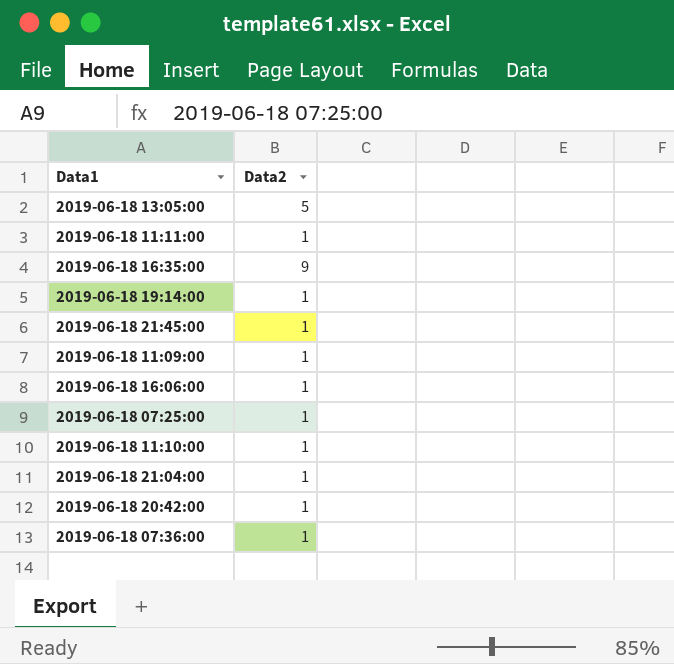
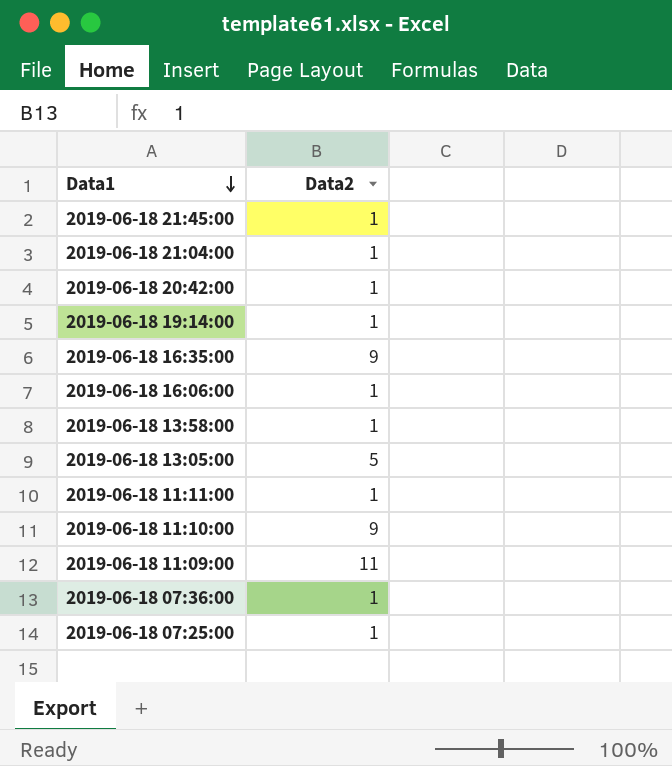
row order: none -> Data1 descending
row 2019-06-18 13:58:00: none -> 1
2019-06-18 11:10:00 | Data2: 1 -> 9
2019-06-18 11:09:00 | Data2: 1 -> 11

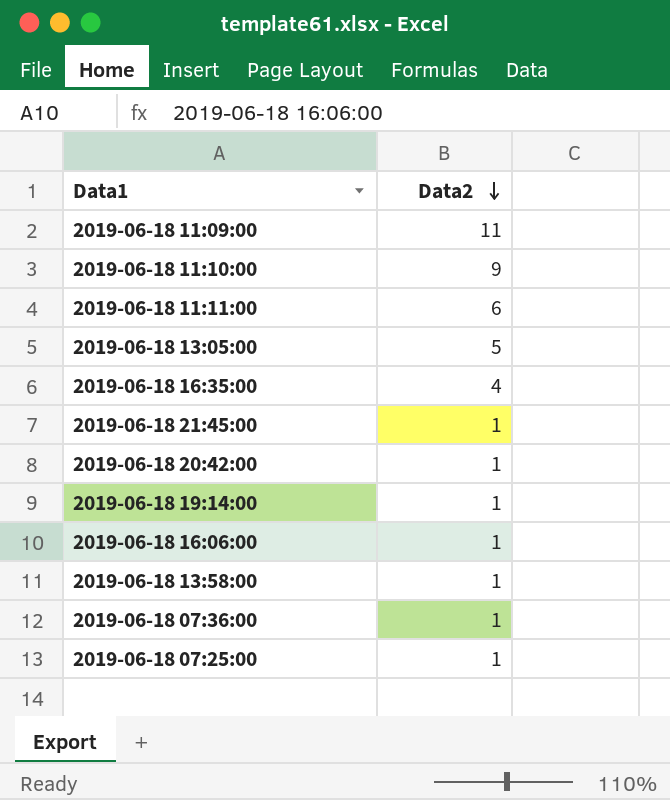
row order: Data1 descending -> Data2 descending
row 2019-06-18 21:04:00: 1 -> none
2019-06-18 11:11:00 | Data2: 1 -> 6
2019-06-18 16:35:00 | Data2: 9 -> 4

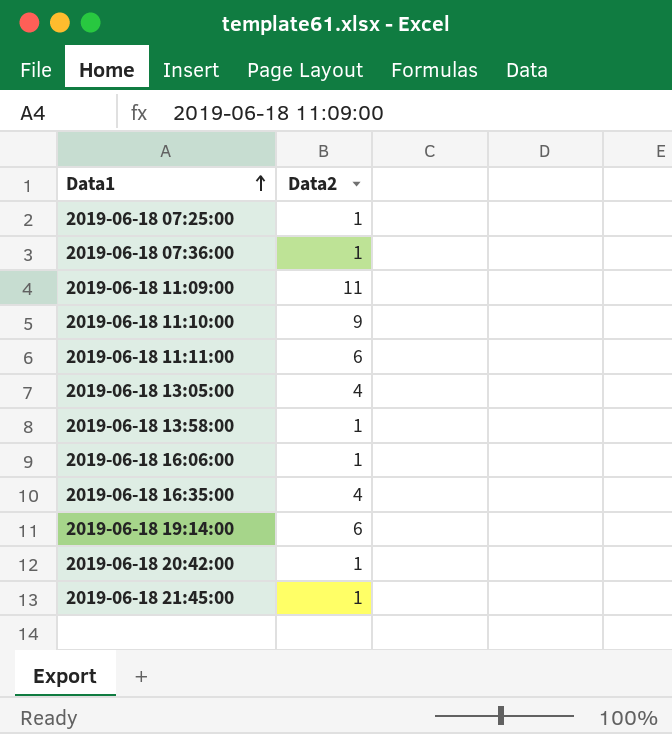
row order: Data2 descending -> Data1 ascending
2019-06-18 13:05:00 | Data2: 5 -> 4
2019-06-18 19:14:00 | Data2: 1 -> 6

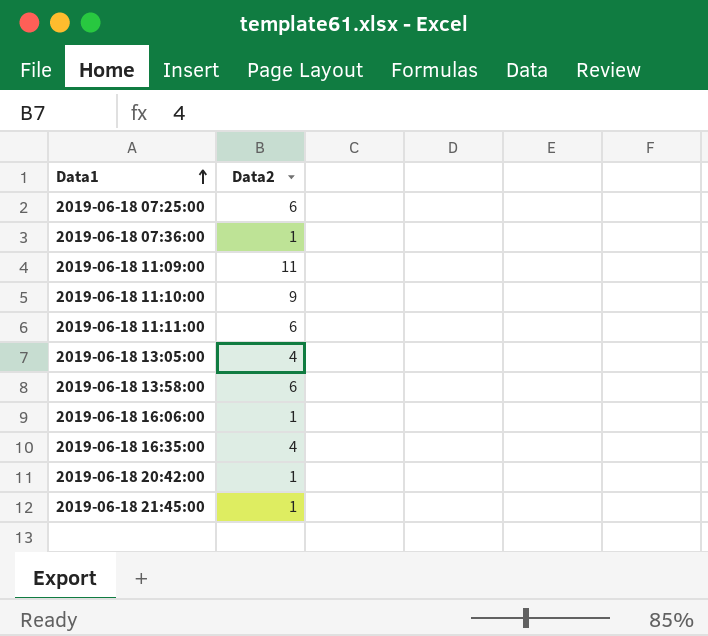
row 2019-06-18 19:14:00: 6 -> none
2019-06-18 07:25:00 | Data2: 1 -> 6
2019-06-18 13:58:00 | Data2: 1 -> 6

